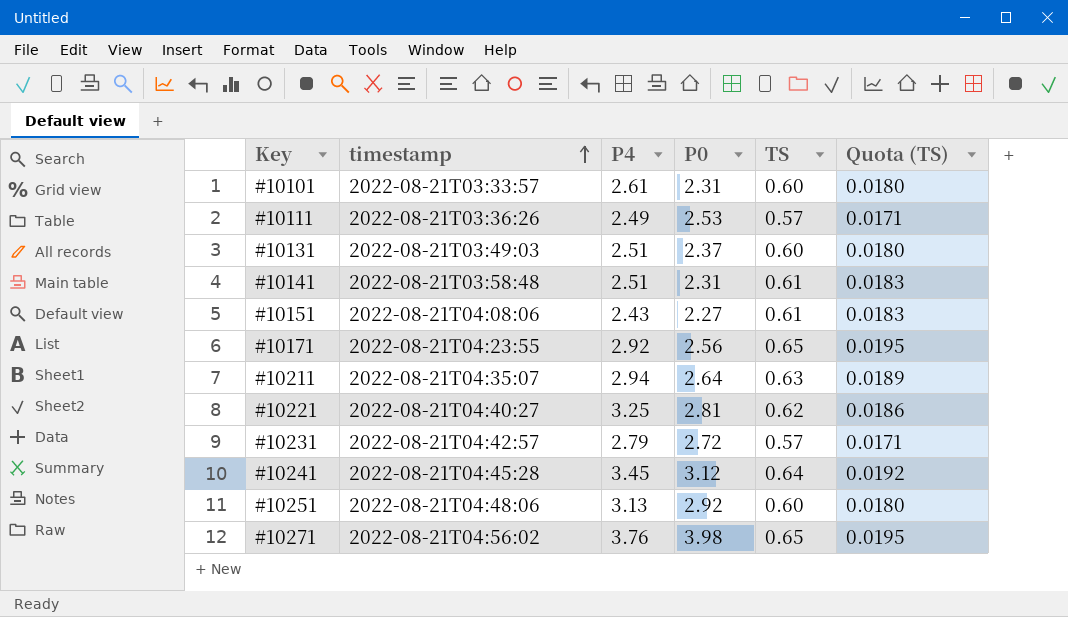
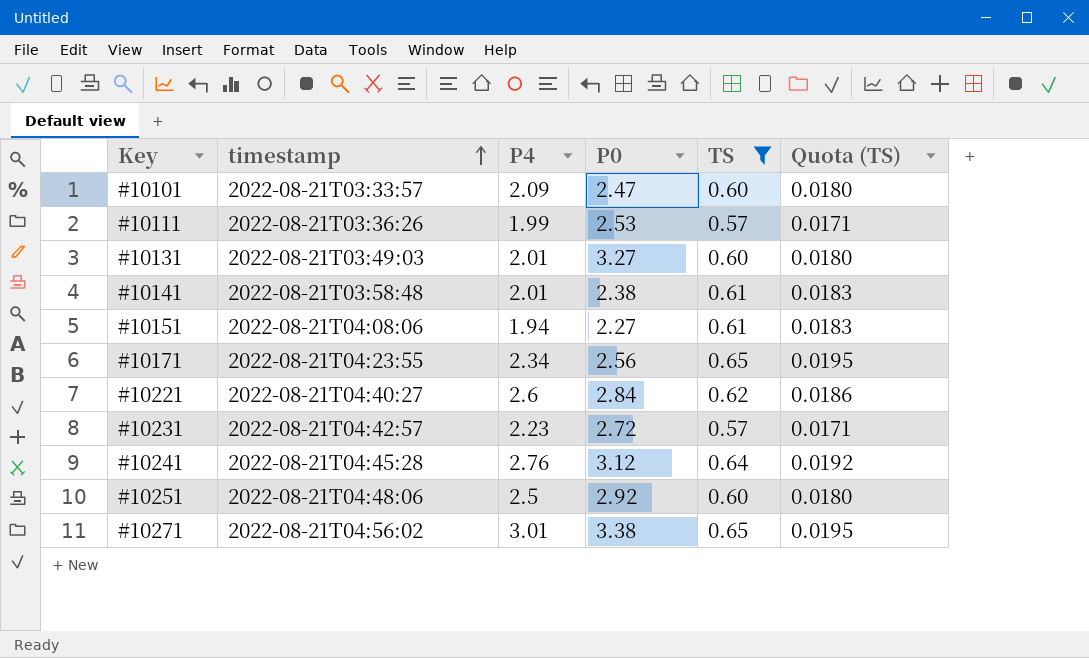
filter: none -> TS != 0.63
#10101 | P4: 2.61 -> 2.09
#10101 | P0: 2.31 -> 2.47
#10111 | P4: 2.49 -> 1.99
#10131 | P4: 2.51 -> 2.01
#10131 | P0: 2.37 -> 3.27
#10141 | P4: 2.51 -> 2.01
#10141 | P0: 2.31 -> 2.38
#10151 | P4: 2.43 -> 1.94
#10171 | P4: 2.92 -> 2.34
#10221 | P4: 3.25 -> 2.6
#10221 | P0: 2.81 -> 2.84
#10231 | P4: 2.79 -> 2.23
#10241 | P4: 3.45 -> 2.76
#10251 | P4: 3.13 -> 2.5
#10271 | P4: 3.76 -> 3.01
#10271 | P0: 3.98 -> 3.38

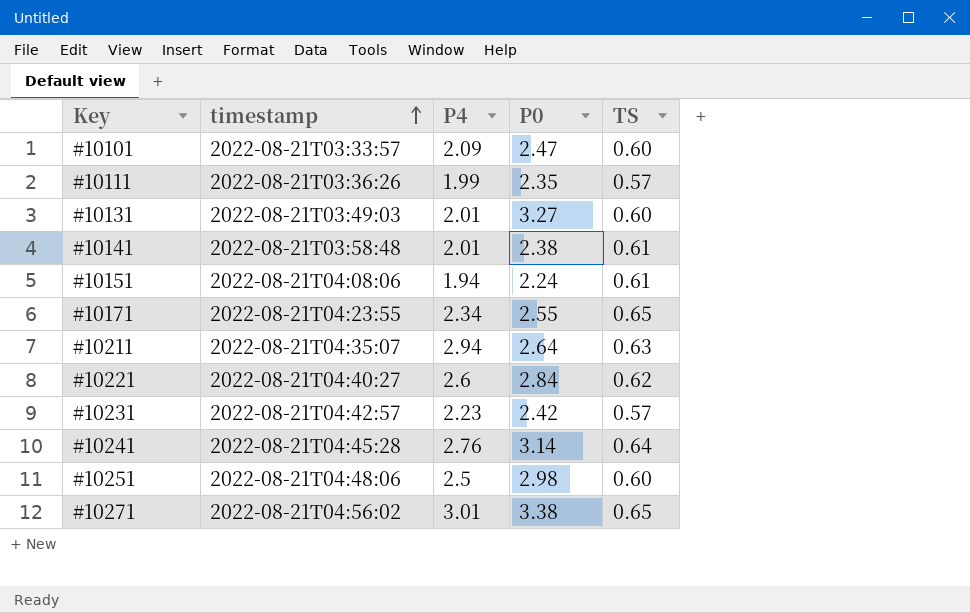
filter: TS != 0.63 -> none
column Quota (TS) | formula: [TS] * 0.03 -> none
#10111 | P0: 2.53 -> 2.35
#10151 | P0: 2.27 -> 2.24
#10171 | P0: 2.56 -> 2.55
#10231 | P0: 2.72 -> 2.42
#10241 | P0: 3.12 -> 3.14
#10251 | P0: 2.92 -> 2.98

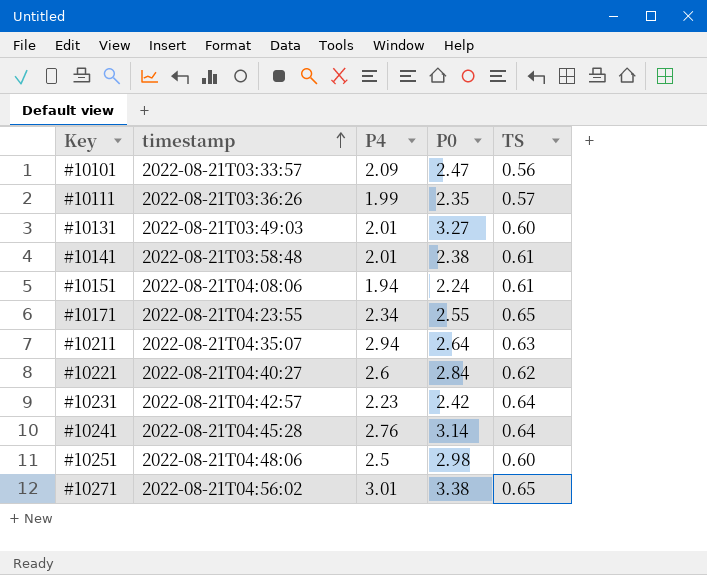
#10101 | TS: 0.60 -> 0.56
#10231 | TS: 0.57 -> 0.64

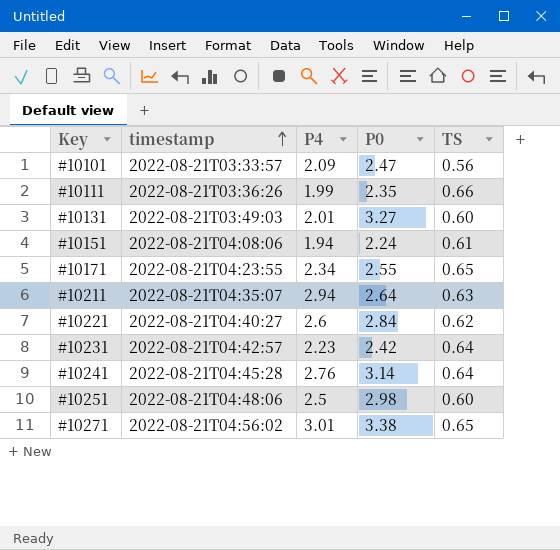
row #10141: 2022-08-21T03:58:48 | 2.01 | 2.38 | 0.61 -> none
#10111 | TS: 0.57 -> 0.66

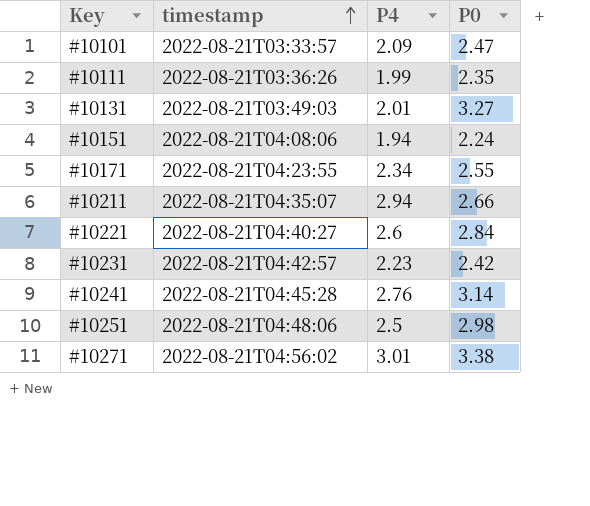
column TS | position: 5 -> none
#10211 | P0: 2.64 -> 2.66

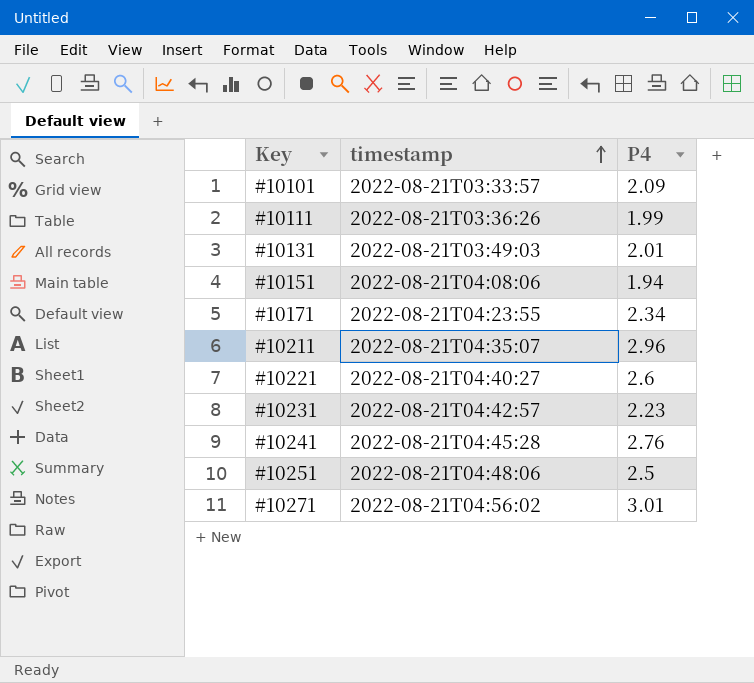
column P0 | position: 4 -> none
#10211 | P4: 2.94 -> 2.96

